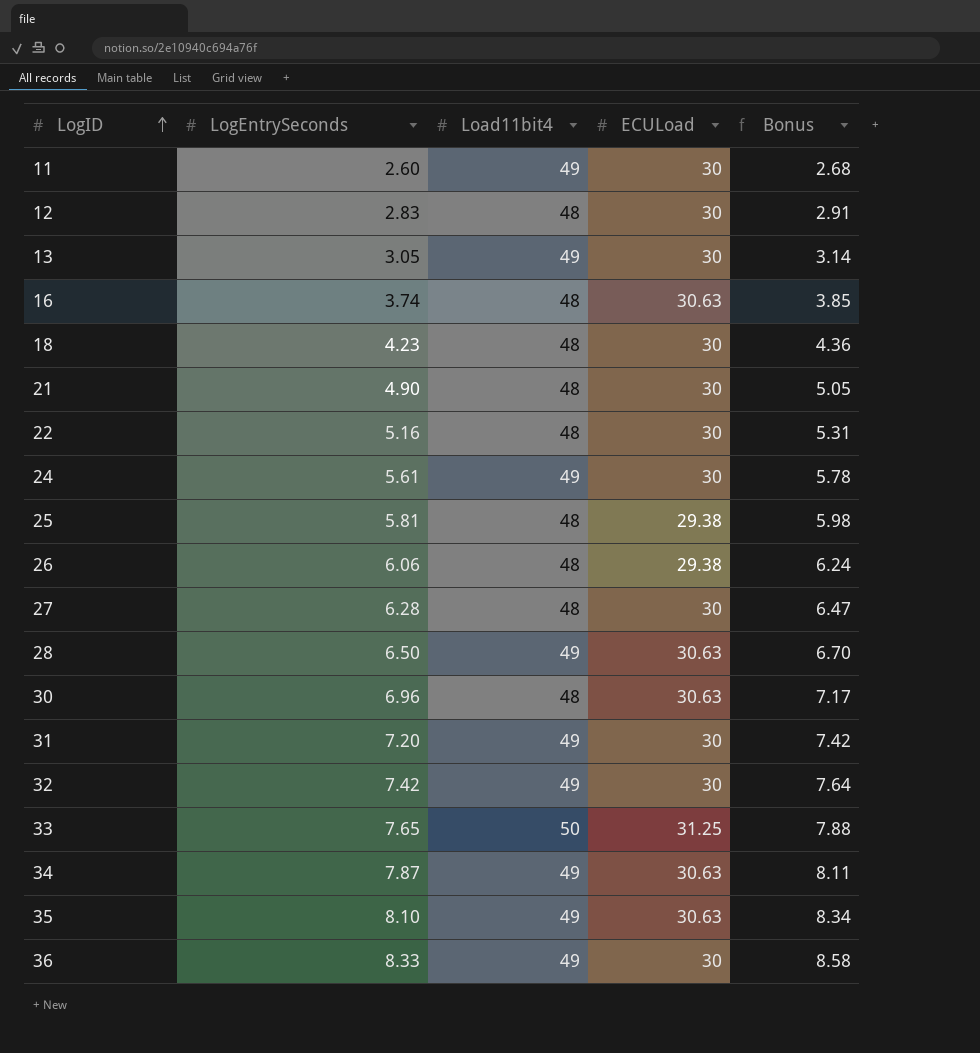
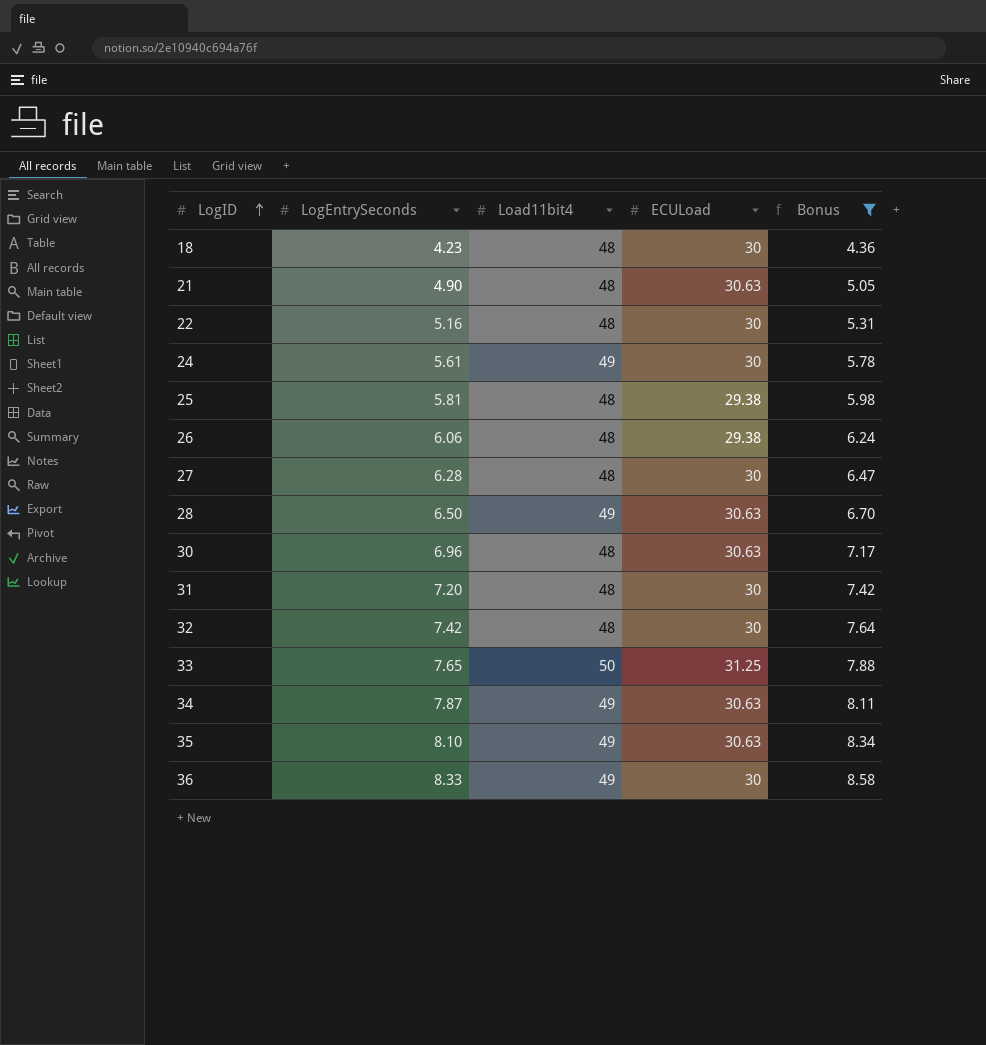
filter: none -> Bonus >= 4.36
21 | ECULoad: 30 -> 30.63
31 | Load11bit4: 49 -> 48
32 | Load11bit4: 49 -> 48

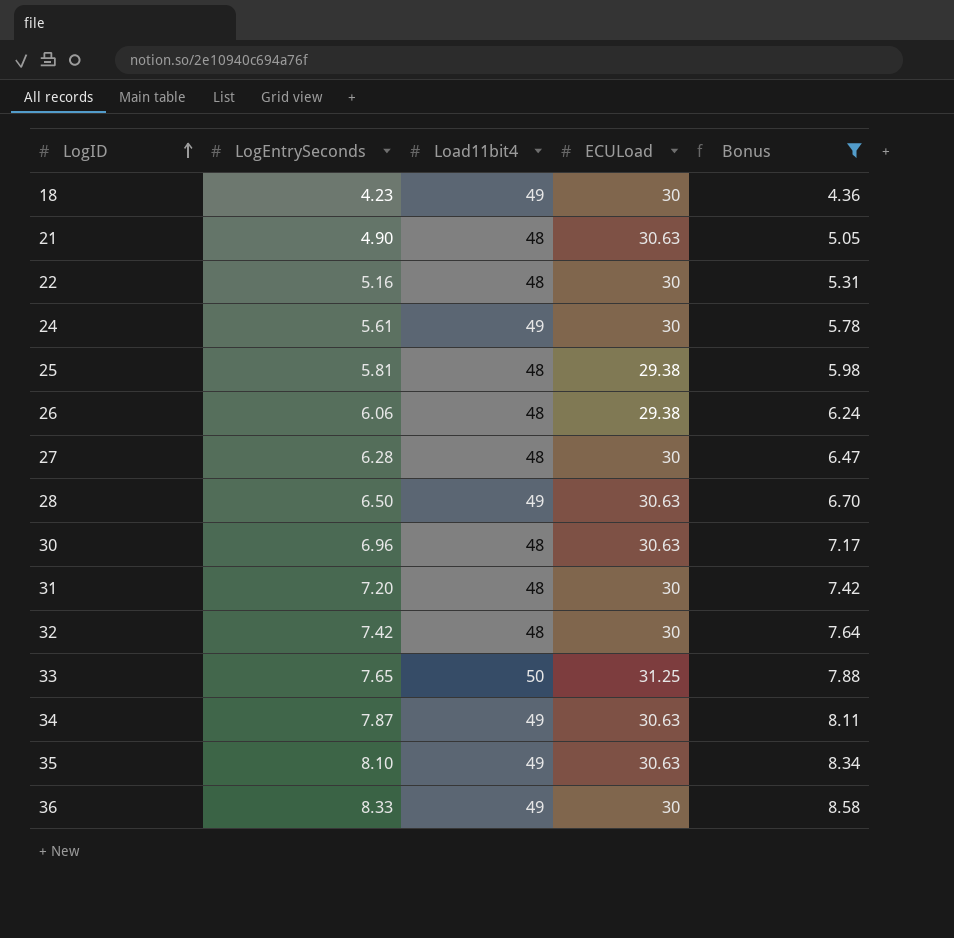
18 | Load11bit4: 48 -> 49

